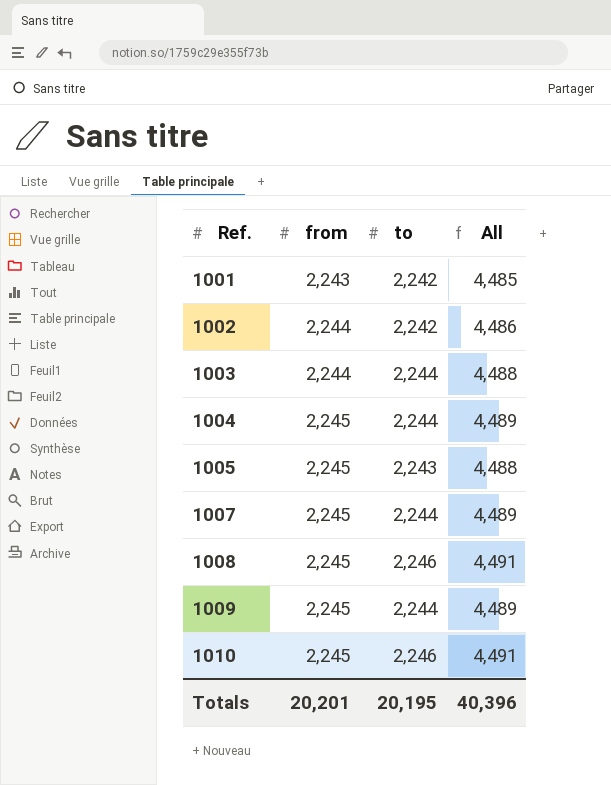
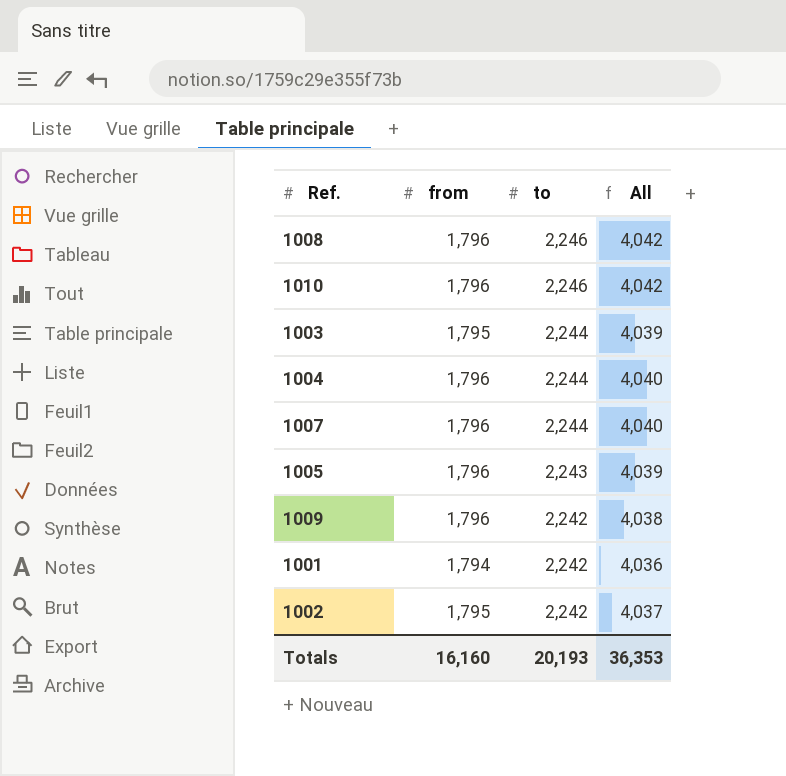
row order: Ref. ascending -> to descending
1008 | from: 2,245 -> 1,796
1008 | All: 4,491 -> 4,042
1010 | from: 2,245 -> 1,796
1010 | All: 4,491 -> 4,042
1003 | from: 2,244 -> 1,795
1003 | All: 4,488 -> 4,039
1004 | from: 2,245 -> 1,796
1004 | All: 4,489 -> 4,040
1007 | from: 2,245 -> 1,796
1007 | All: 4,489 -> 4,040
1005 | from: 2,245 -> 1,796
1005 | All: 4,488 -> 4,039
1009 | from: 2,245 -> 1,796
1009 | to: 2,244 -> 2,242
1009 | All: 4,489 -> 4,038
1001 | from: 2,243 -> 1,794
1001 | All: 4,485 -> 4,036
1002 | from: 2,244 -> 1,795
1002 | All: 4,486 -> 4,037
Totals | from: 20,201 -> 16,160
Totals | to: 20,195 -> 20,193
Totals | All: 40,396 -> 36,353

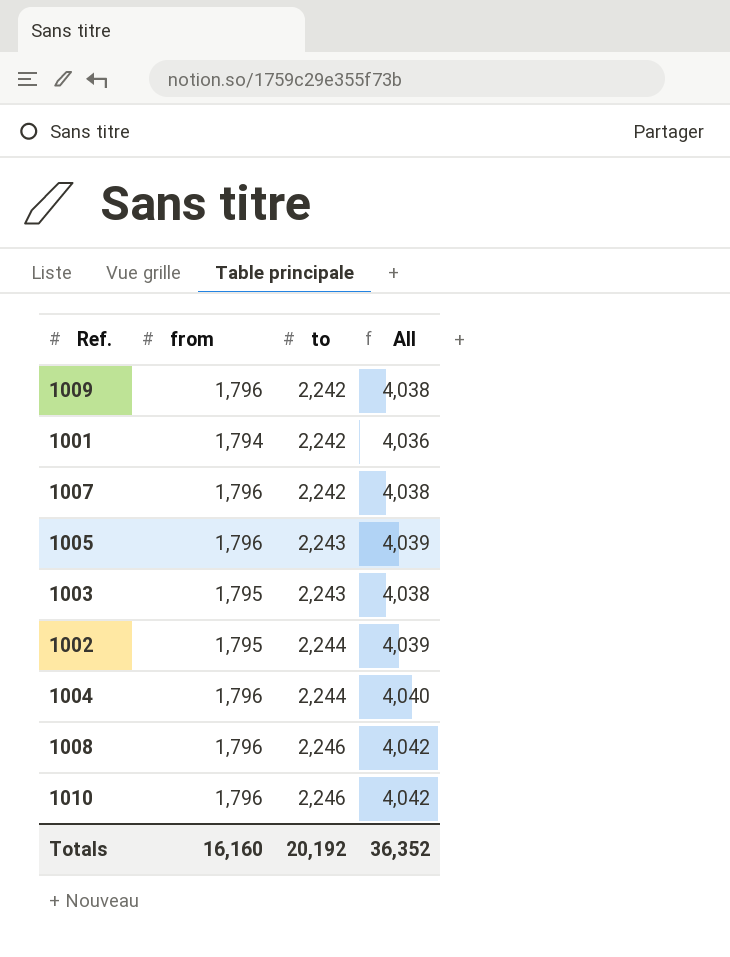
row order: to descending -> to ascending
1007 | to: 2,244 -> 2,242
1007 | All: 4,040 -> 4,038
1003 | to: 2,244 -> 2,243
1003 | All: 4,039 -> 4,038
1002 | to: 2,242 -> 2,244
1002 | All: 4,037 -> 4,039
Totals | to: 20,193 -> 20,192
Totals | All: 36,353 -> 36,352

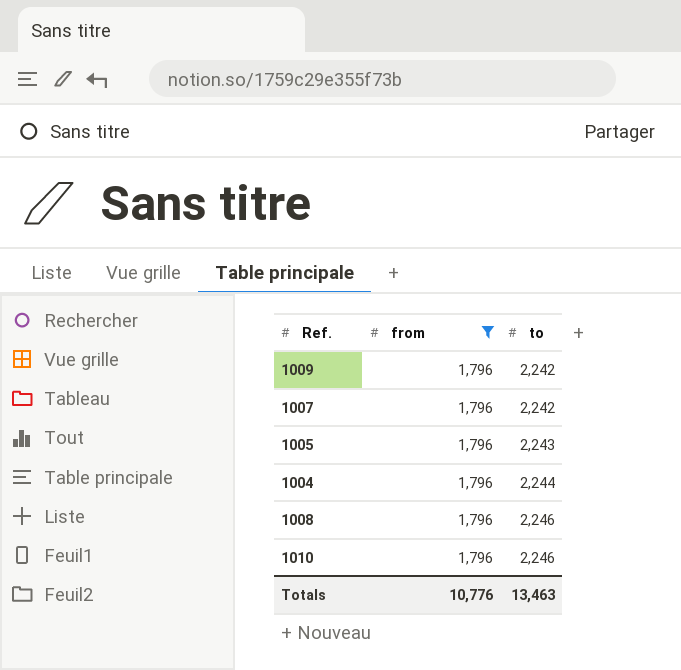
filter: none -> from = 1,796
column All | formula: [from] + [to] -> none
Totals | from: 16,160 -> 10,776
Totals | to: 20,192 -> 13,463

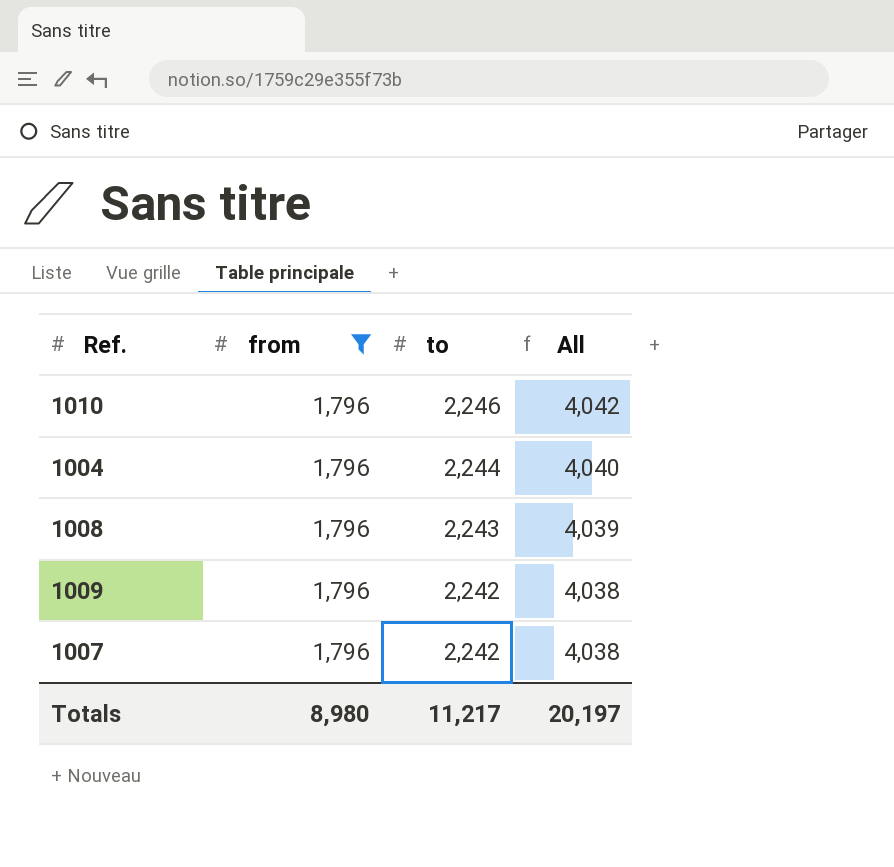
row order: to ascending -> to descending
column All | formula: none -> [from] + [to]
row 1005: 1,796 | 2,243 -> none
1008 | to: 2,246 -> 2,243
Totals | from: 10,776 -> 8,980
Totals | to: 13,463 -> 11,217

